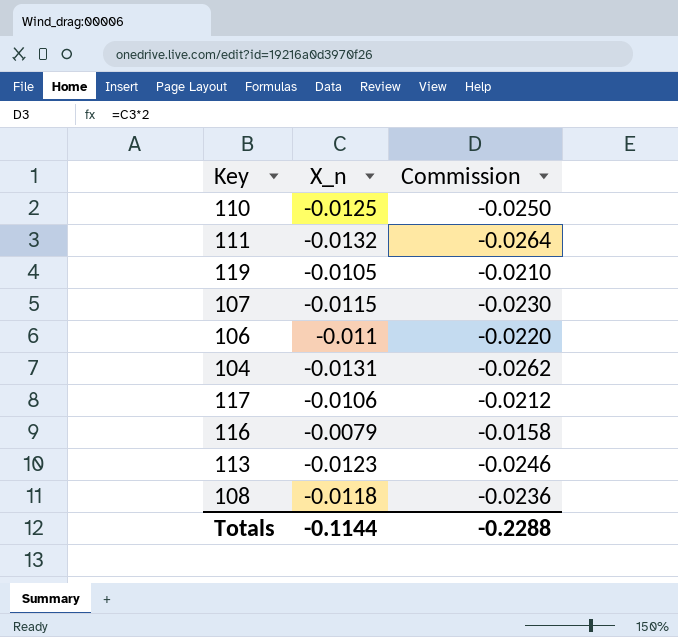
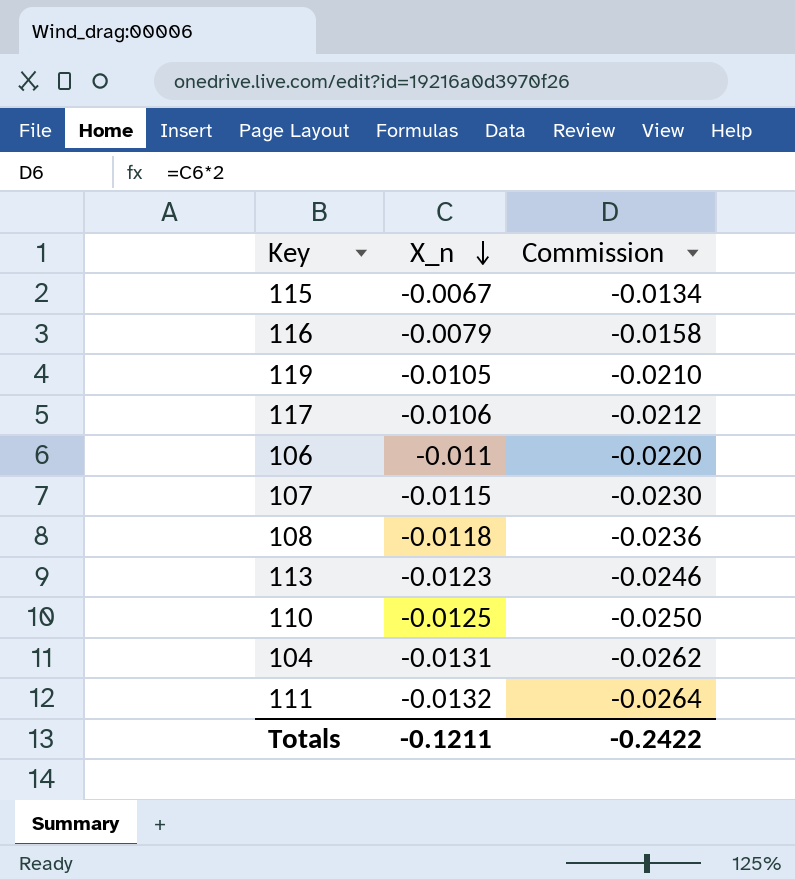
row order: none -> X_n descending
row 115: none -> -0.0067 | -0.0134
Totals | X_n: -0.1144 -> -0.1211
Totals | Commission: -0.2288 -> -0.2422

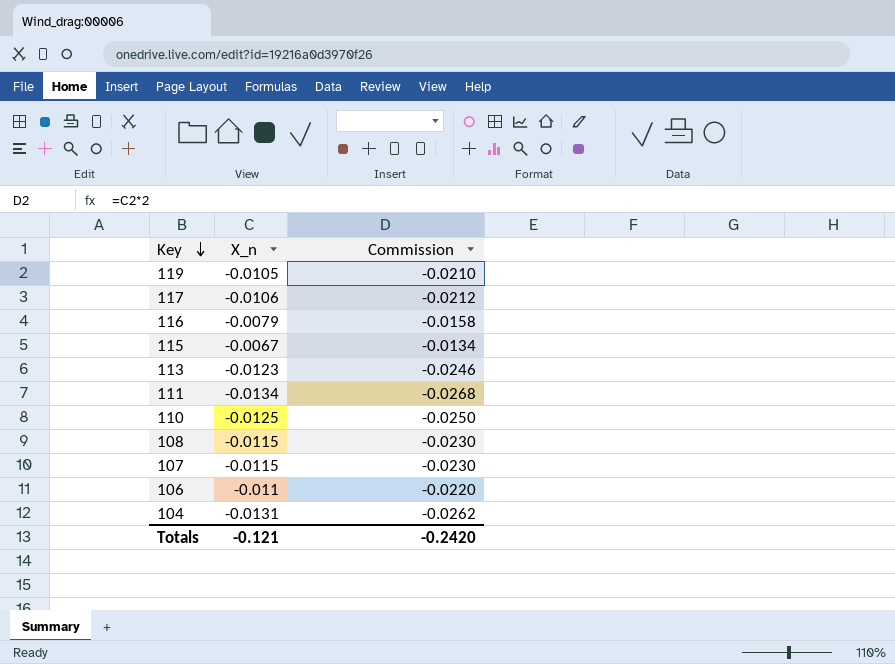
row order: X_n descending -> Key descending
111 | X_n: -0.0132 -> -0.0134
111 | Commission: -0.0264 -> -0.0268
108 | X_n: -0.0118 -> -0.0115
108 | Commission: -0.0236 -> -0.0230
Totals | X_n: -0.1211 -> -0.121
Totals | Commission: -0.2422 -> -0.2420

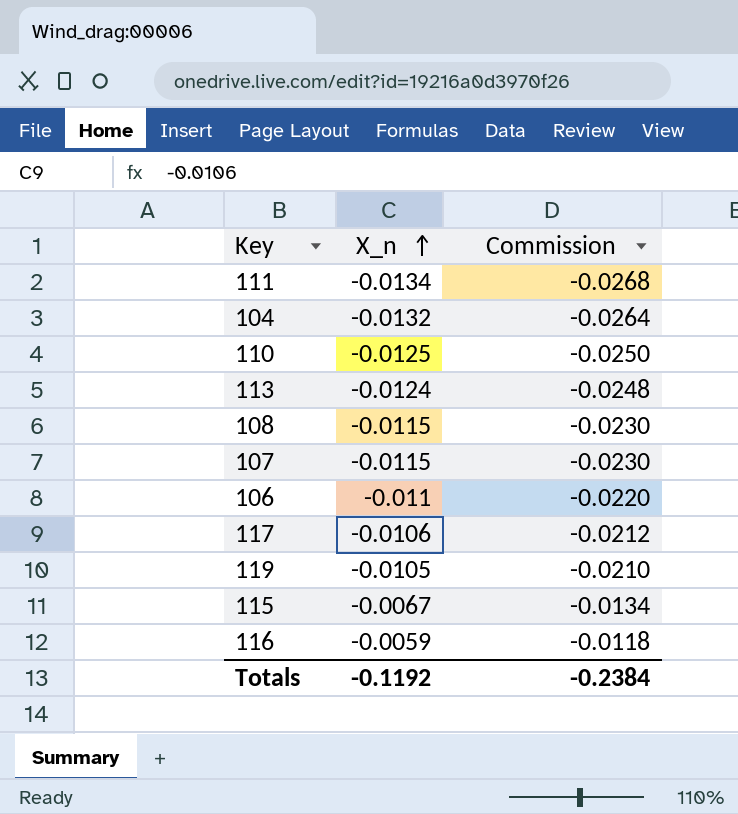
row order: Key descending -> X_n ascending
104 | X_n: -0.0131 -> -0.0132
104 | Commission: -0.0262 -> -0.0264
113 | X_n: -0.0123 -> -0.0124
113 | Commission: -0.0246 -> -0.0248
116 | X_n: -0.0079 -> -0.0059
116 | Commission: -0.0158 -> -0.0118
Totals | X_n: -0.121 -> -0.1192
Totals | Commission: -0.2420 -> -0.2384

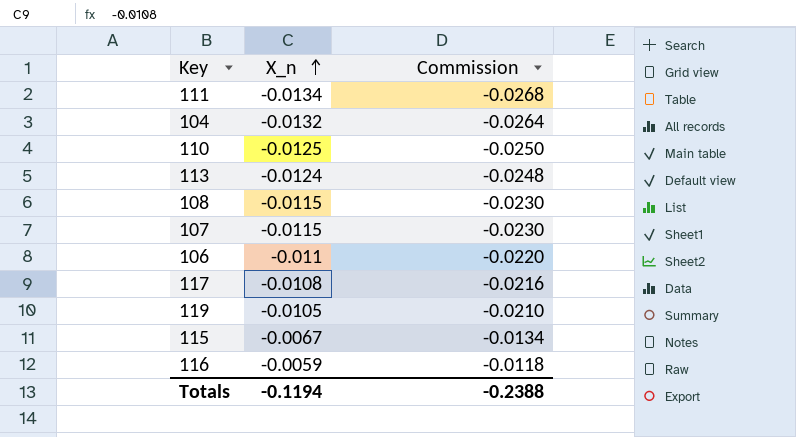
117 | X_n: -0.0106 -> -0.0108
117 | Commission: -0.0212 -> -0.0216
Totals | X_n: -0.1192 -> -0.1194
Totals | Commission: -0.2384 -> -0.2388

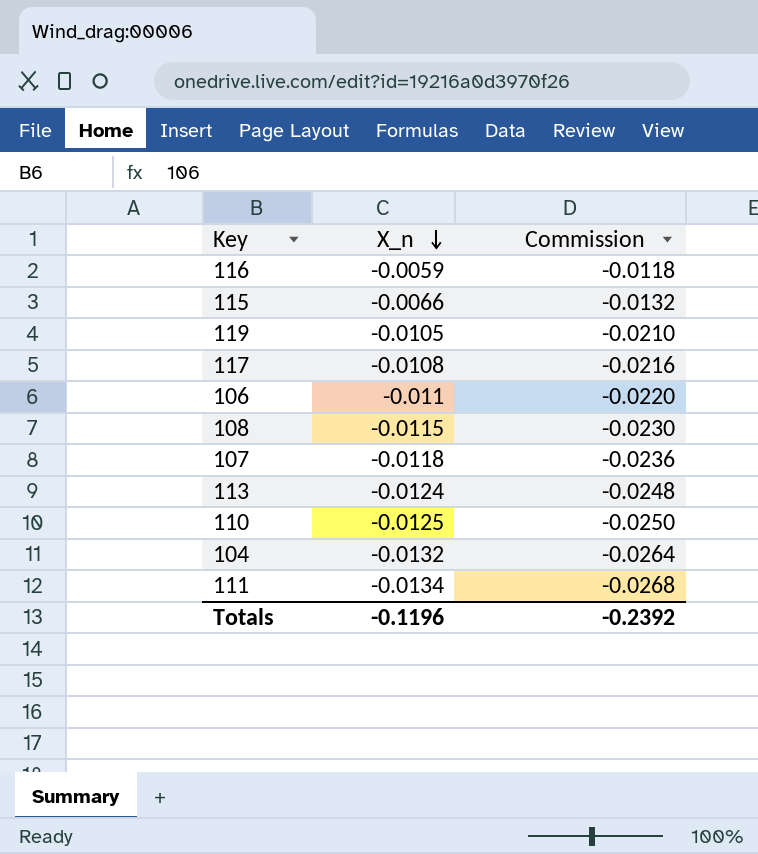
row order: X_n ascending -> X_n descending
115 | X_n: -0.0067 -> -0.0066
115 | Commission: -0.0134 -> -0.0132
107 | X_n: -0.0115 -> -0.0118
107 | Commission: -0.0230 -> -0.0236
Totals | X_n: -0.1194 -> -0.1196
Totals | Commission: -0.2388 -> -0.2392

